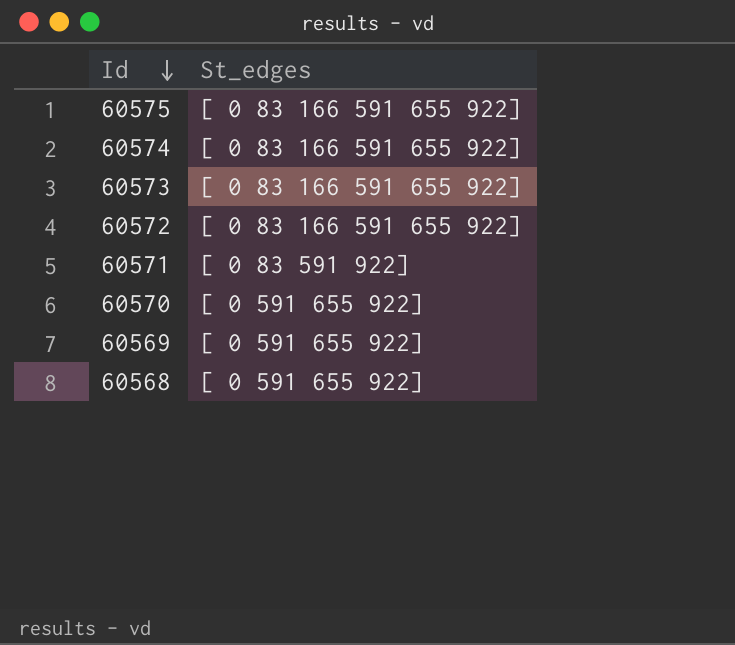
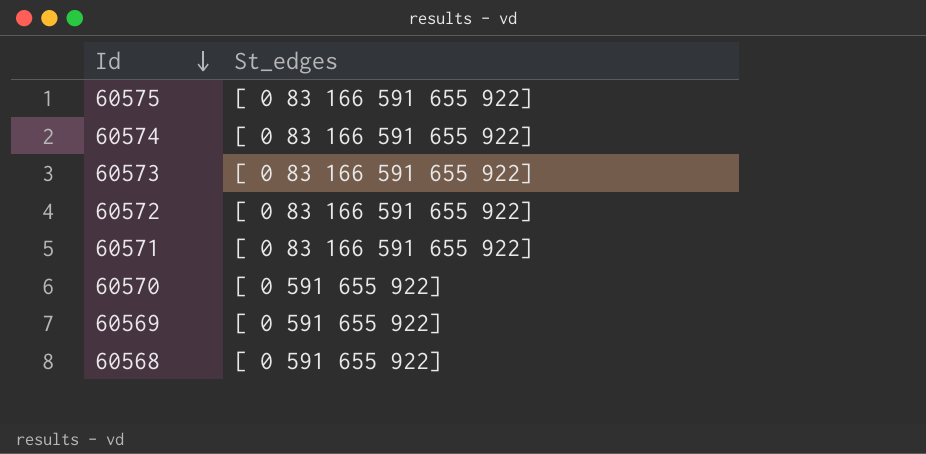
60571 | St_edges: [ 0 83 591 922] -> [ 0 83 166 591 655 922]

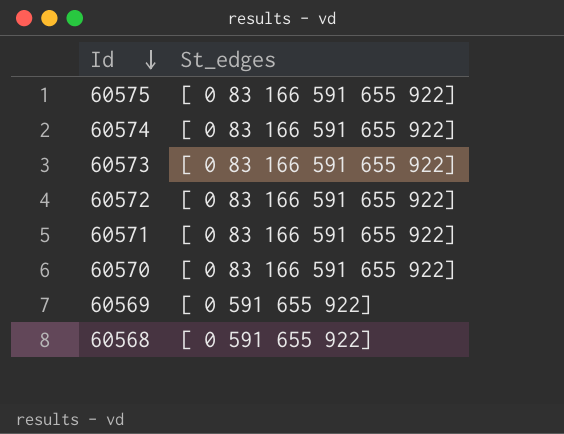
60570 | St_edges: [ 0 591 655 922] -> [ 0 83 166 591 655 922]

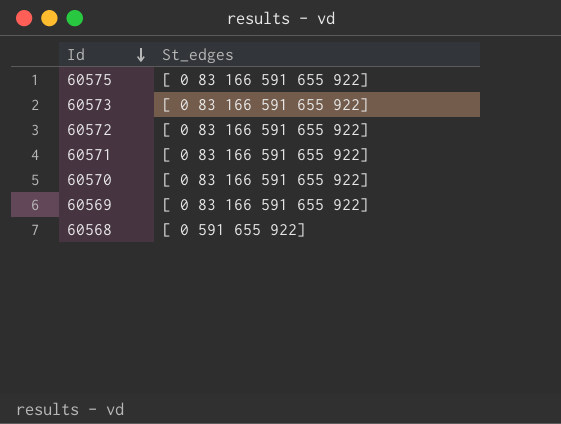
row 60574: [ 0 83 166 591 655 922] -> none
60569 | St_edges: [ 0 591 655 922] -> [ 0 83 166 591 655 922]

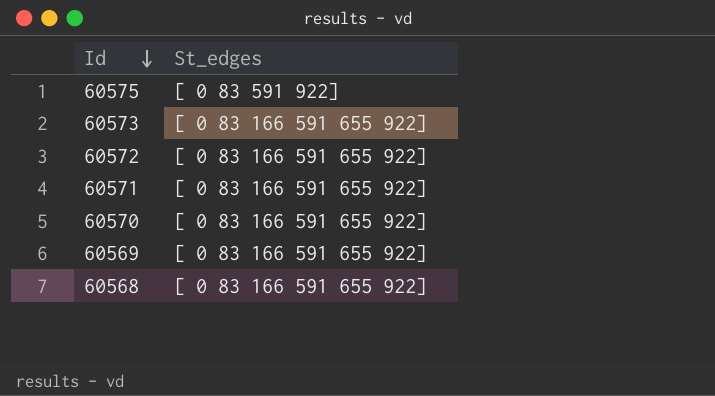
60575 | St_edges: [ 0 83 166 591 655 922] -> [ 0 83 591 922]
60568 | St_edges: [ 0 591 655 922] -> [ 0 83 166 591 655 922]

